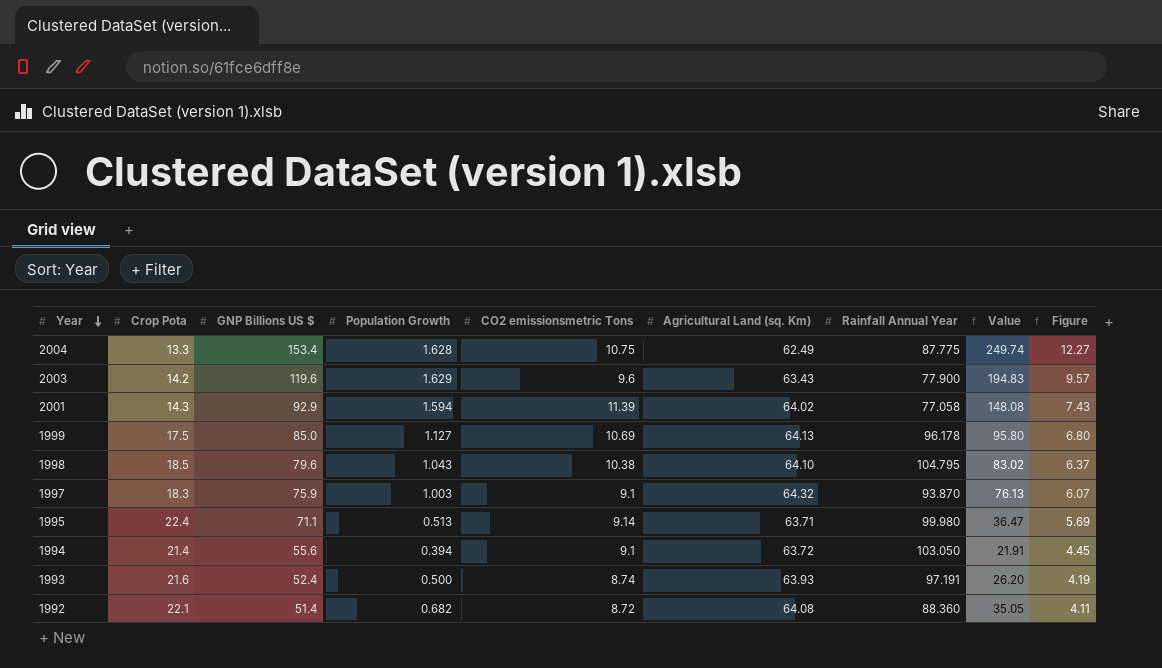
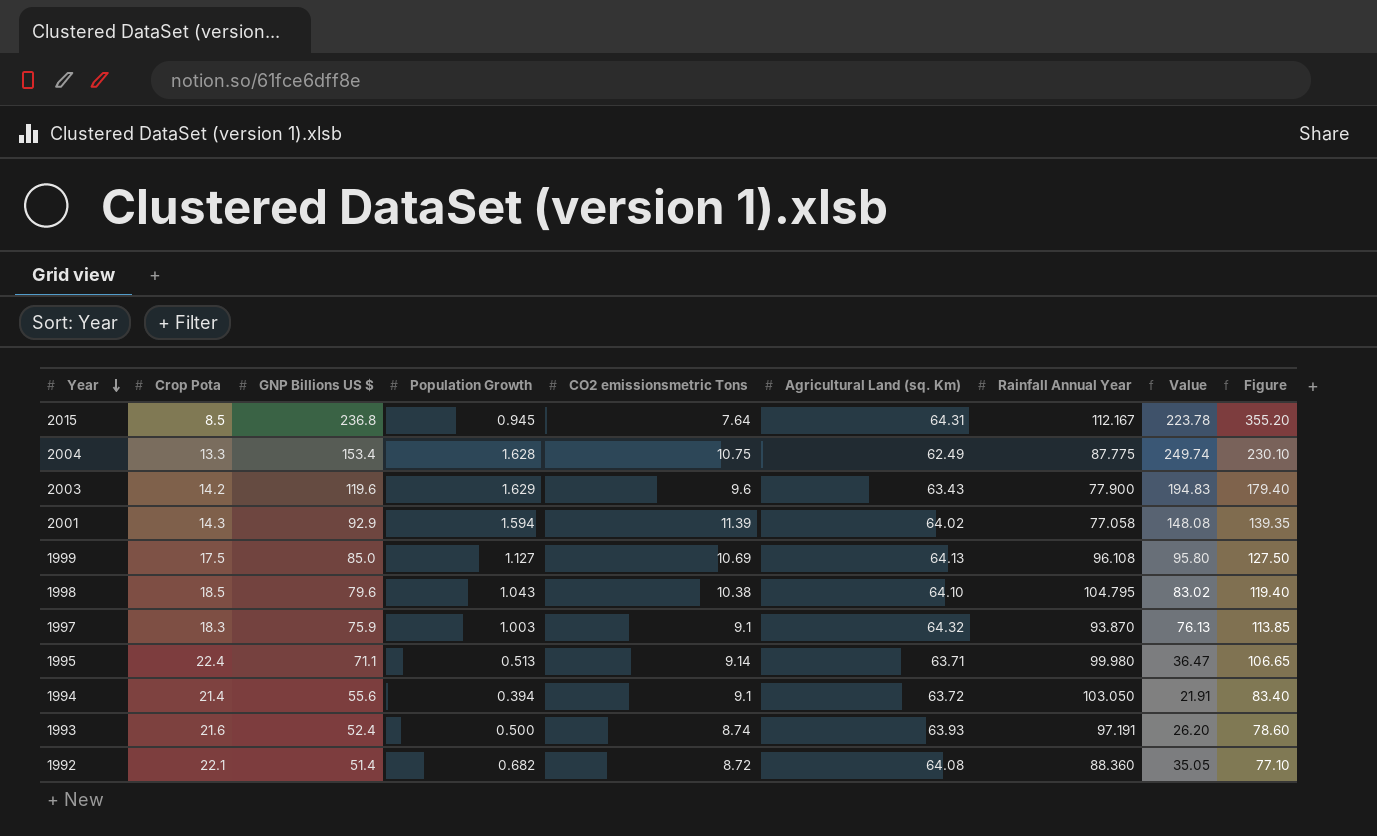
column Figure | formula: [GNP Billions US $] * 0.08 -> [GNP Billions US $] * 1.5
row 2015: none -> 8.5 | 236.8 | 0.945 | 7.64 | 64.31 | 112.167 | 223.78 | 355.20
1999 | Rainfall Annual Year: 96.178 -> 96.108

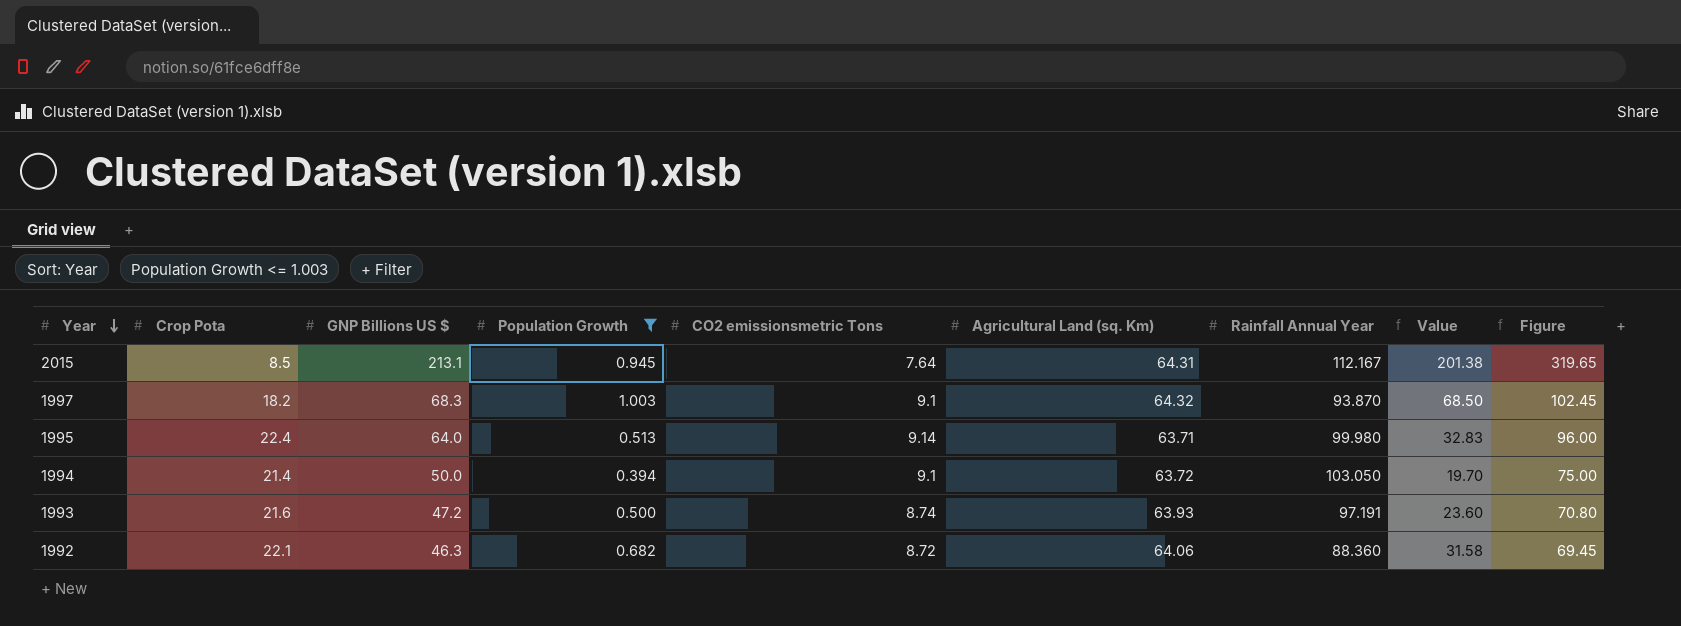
filter: none -> Population Growth <= 1.003
2015 | GNP Billions US $: 236.8 -> 213.1
2015 | Value: 223.78 -> 201.38
2015 | Figure: 355.20 -> 319.65
1997 | Crop Pota: 18.3 -> 18.2
1997 | GNP Billions US $: 75.9 -> 68.3
1997 | Value: 76.13 -> 68.50
1997 | Figure: 113.85 -> 102.45
1995 | GNP Billions US $: 71.1 -> 64.0
1995 | Value: 36.47 -> 32.83
1995 | Figure: 106.65 -> 96.00
1994 | GNP Billions US $: 55.6 -> 50.0
1994 | Value: 21.91 -> 19.70
1994 | Figure: 83.40 -> 75.00
1993 | GNP Billions US $: 52.4 -> 47.2
1993 | Value: 26.20 -> 23.60
1993 | Figure: 78.60 -> 70.80
1992 | GNP Billions US $: 51.4 -> 46.3
1992 | Agricultural Land (sq. Km): 64.08 -> 64.06
1992 | Value: 35.05 -> 31.58
1992 | Figure: 77.10 -> 69.45

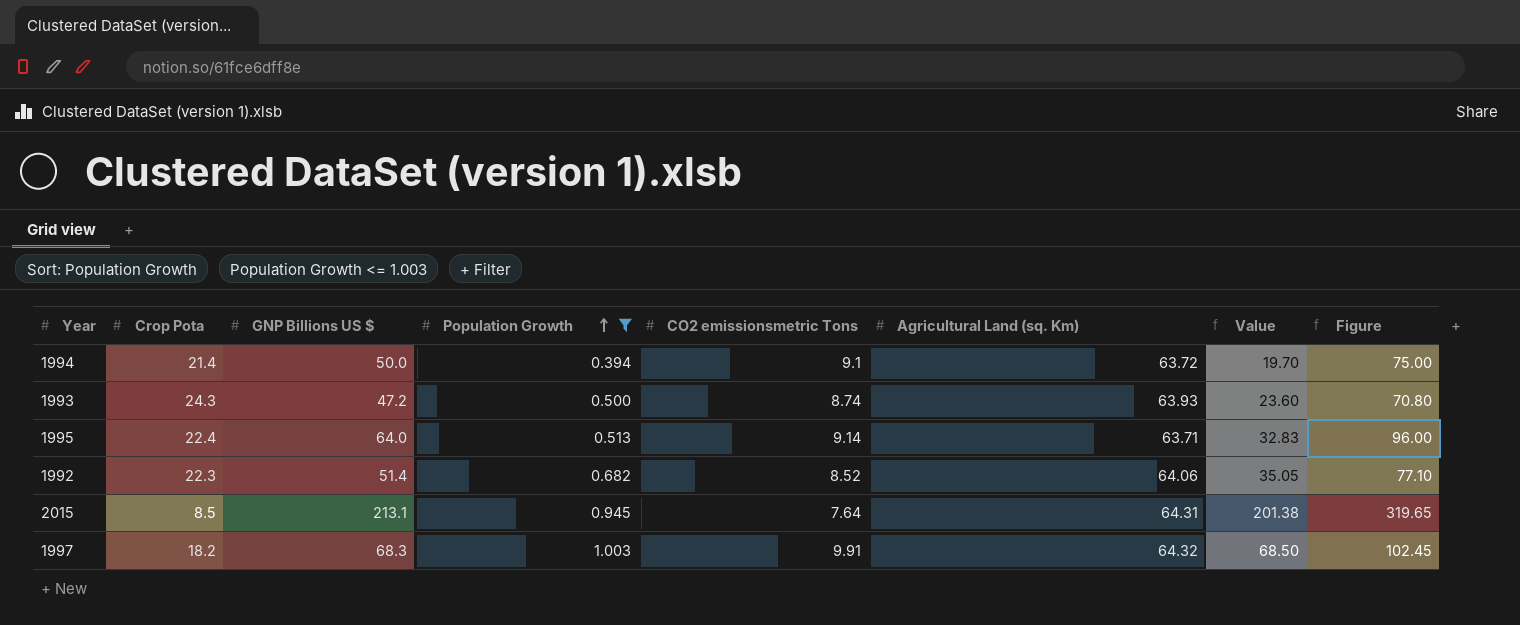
row order: Year descending -> Population Growth ascending
column Rainfall Annual Year | position: 7 -> none
1993 | Crop Pota: 21.6 -> 24.3
1992 | Crop Pota: 22.1 -> 22.3
1992 | GNP Billions US $: 46.3 -> 51.4
1992 | CO2 emissionsmetric Tons: 8.72 -> 8.52
1992 | Value: 31.58 -> 35.05
1992 | Figure: 69.45 -> 77.10
1997 | CO2 emissionsmetric Tons: 9.1 -> 9.91

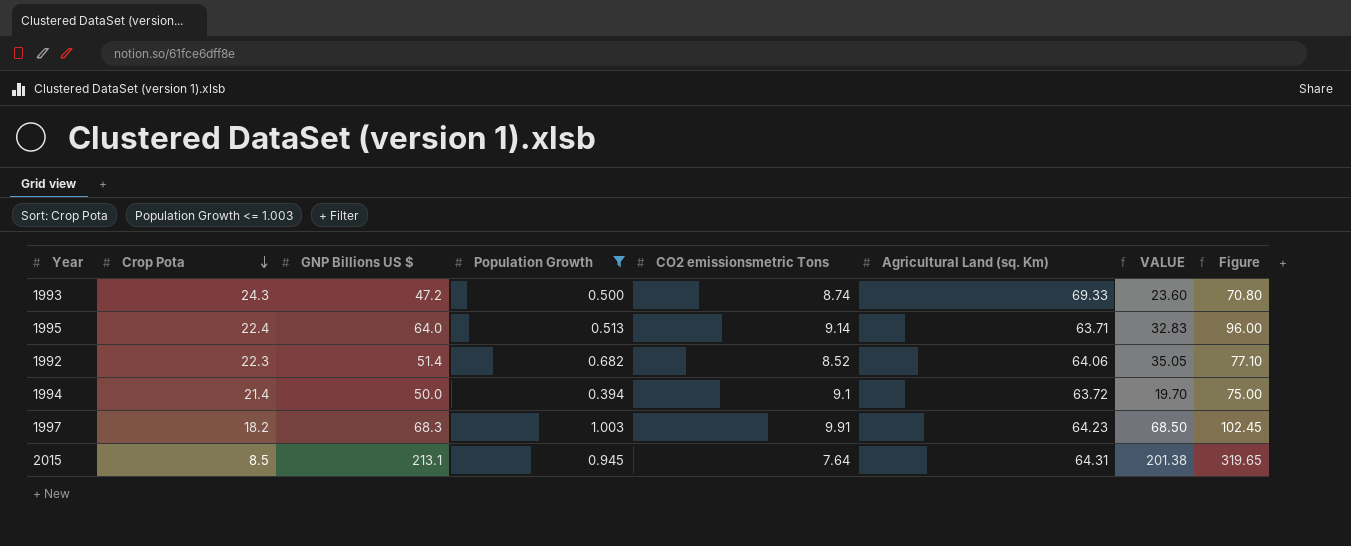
row order: Population Growth ascending -> Crop Pota descending
column name: Value -> VALUE
1993 | Agricultural Land (sq. Km): 63.93 -> 69.33
1997 | Agricultural Land (sq. Km): 64.32 -> 64.23

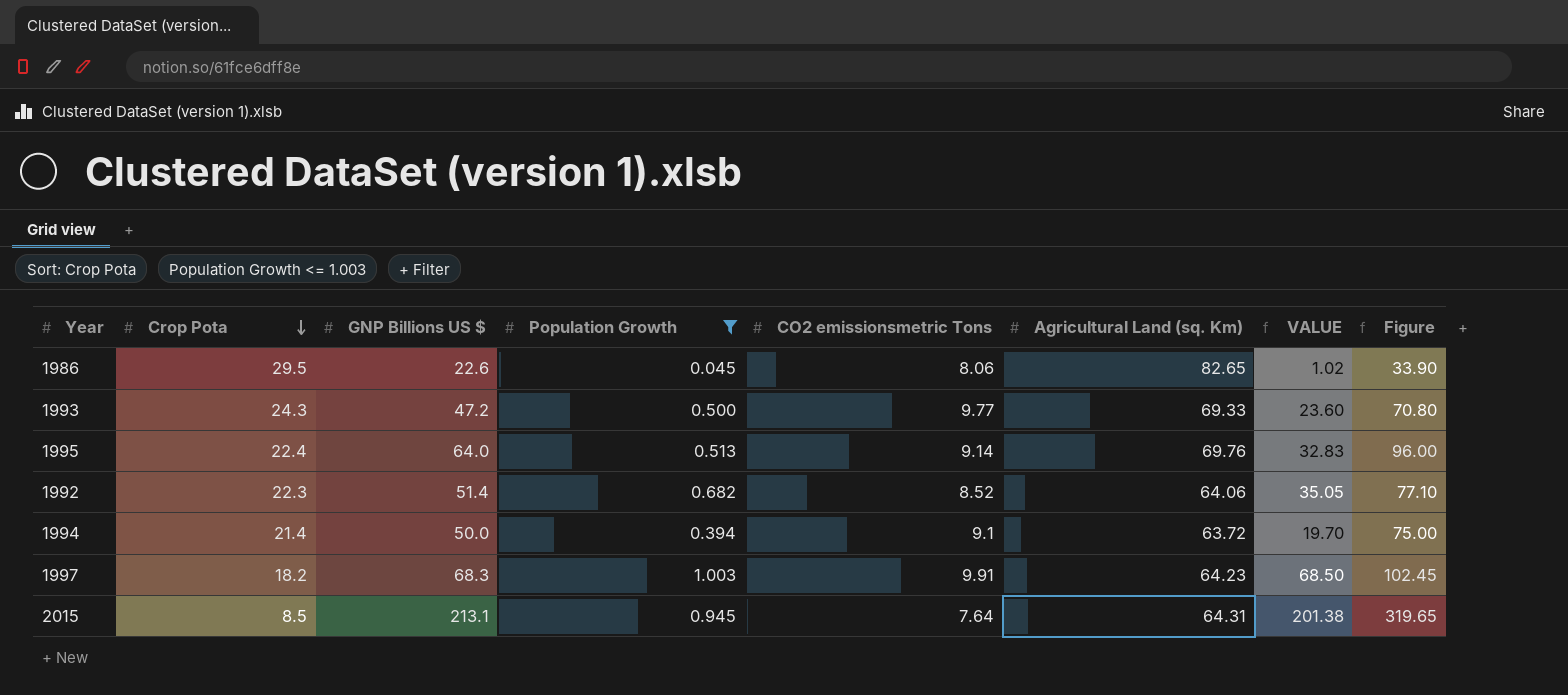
row 1986: none -> 29.5 | 22.6 | 0.045 | 8.06 | 82.65 | 1.02 | 33.90
1993 | CO2 emissionsmetric Tons: 8.74 -> 9.77
1995 | Agricultural Land (sq. Km): 63.71 -> 69.76

